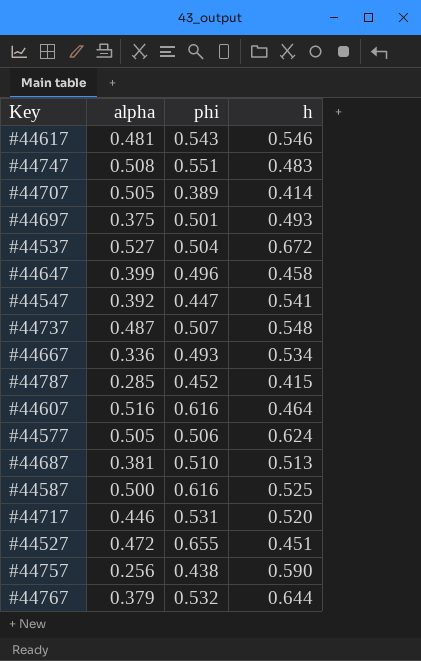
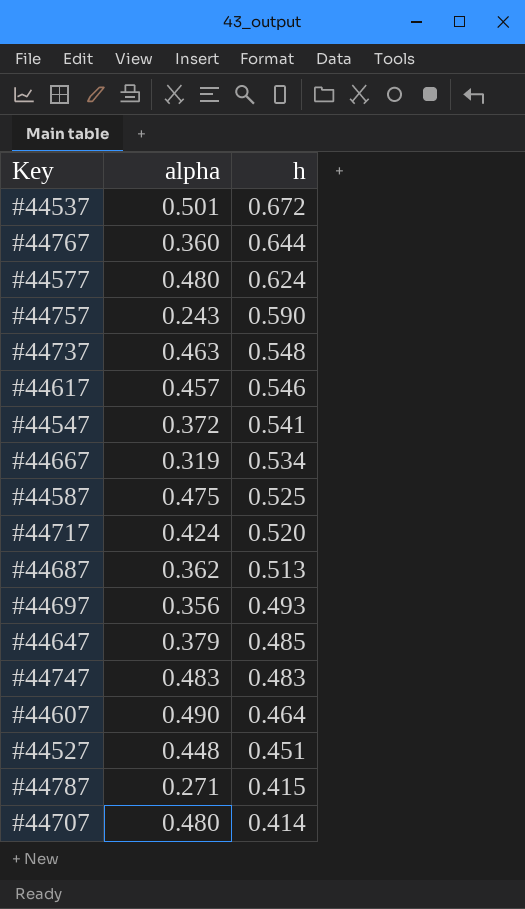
row order: none -> h descending
column phi | position: 3 -> none
#44537 | alpha: 0.527 -> 0.501
#44767 | alpha: 0.379 -> 0.360
#44577 | alpha: 0.505 -> 0.480
#44757 | alpha: 0.256 -> 0.243
#44737 | alpha: 0.487 -> 0.463
#44617 | alpha: 0.481 -> 0.457
#44547 | alpha: 0.392 -> 0.372
#44667 | alpha: 0.336 -> 0.319
#44587 | alpha: 0.500 -> 0.475
#44717 | alpha: 0.446 -> 0.424
#44687 | alpha: 0.381 -> 0.362
#44697 | alpha: 0.375 -> 0.356
#44647 | alpha: 0.399 -> 0.379
#44647 | h: 0.458 -> 0.485
#44747 | alpha: 0.508 -> 0.483
#44607 | alpha: 0.516 -> 0.490
#44527 | alpha: 0.472 -> 0.448
#44787 | alpha: 0.285 -> 0.271
#44707 | alpha: 0.505 -> 0.480

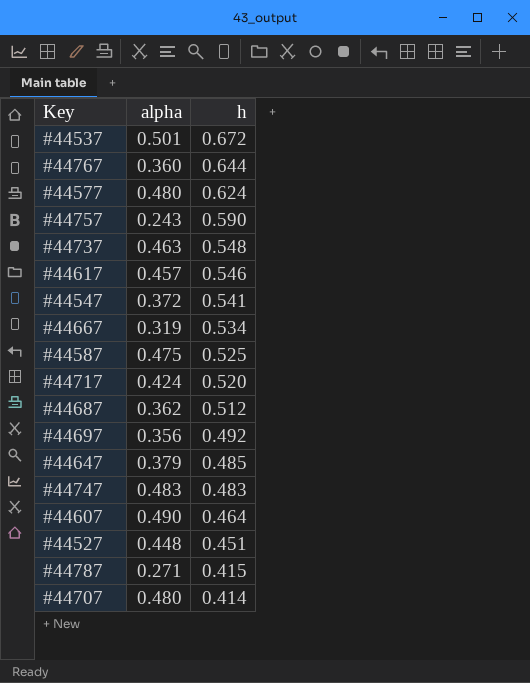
#44687 | h: 0.513 -> 0.512
#44697 | h: 0.493 -> 0.492

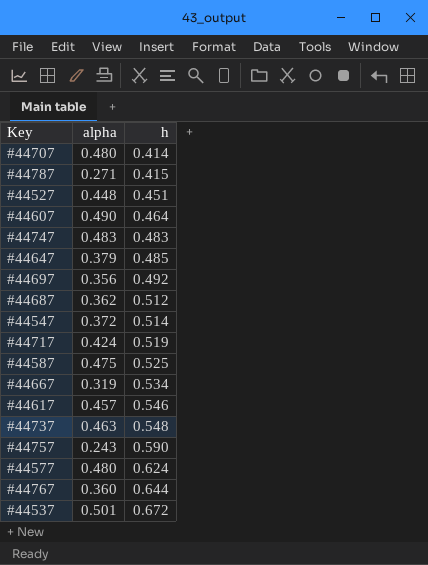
row order: h descending -> h ascending
#44547 | h: 0.541 -> 0.514
#44717 | h: 0.520 -> 0.519

